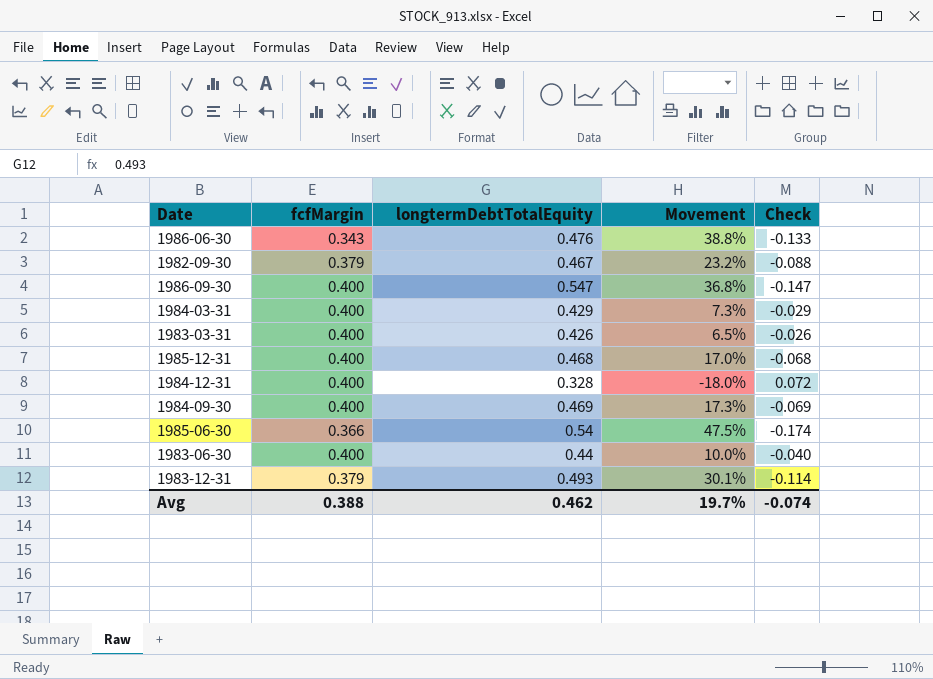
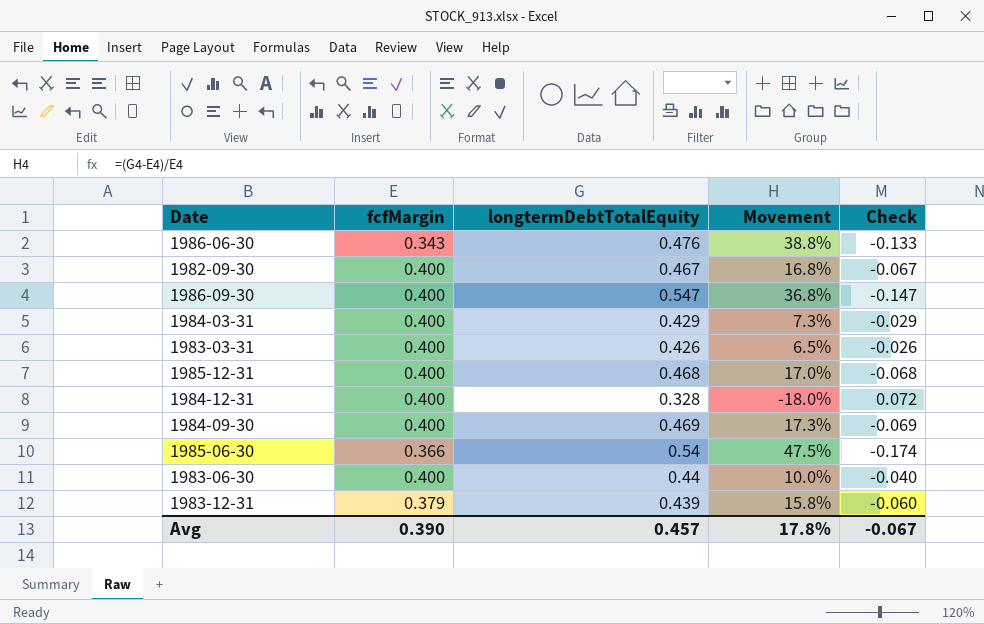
1982-09-30 | fcfMargin: 0.379 -> 0.400
1982-09-30 | Movement: 23.2% -> 16.8%
1982-09-30 | Check: -0.088 -> -0.067
1983-12-31 | longtermDebtTotalEquity: 0.493 -> 0.439
1983-12-31 | Movement: 30.1% -> 15.8%
1983-12-31 | Check: -0.114 -> -0.060
Avg | fcfMargin: 0.388 -> 0.390
Avg | longtermDebtTotalEquity: 0.462 -> 0.457
Avg | Movement: 19.7% -> 17.8%
Avg | Check: -0.074 -> -0.067

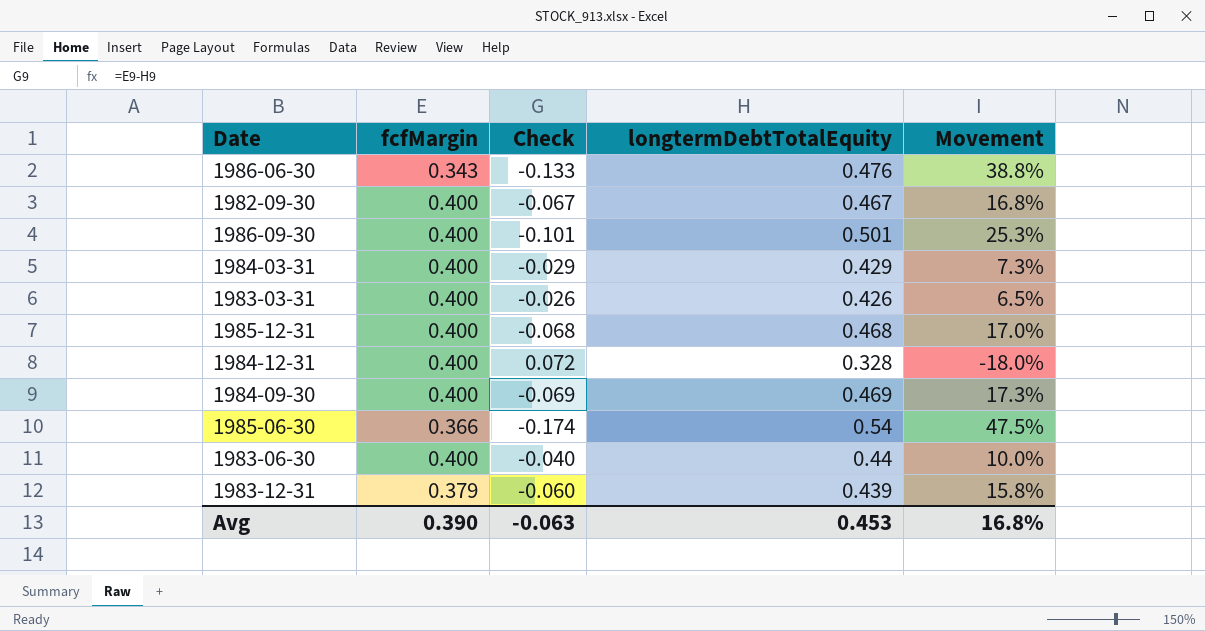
column Check | position: 5 -> 3
1986-09-30 | Check: -0.147 -> -0.101
1986-09-30 | longtermDebtTotalEquity: 0.547 -> 0.501
1986-09-30 | Movement: 36.8% -> 25.3%
Avg | Check: -0.067 -> -0.063
Avg | longtermDebtTotalEquity: 0.457 -> 0.453
Avg | Movement: 17.8% -> 16.8%

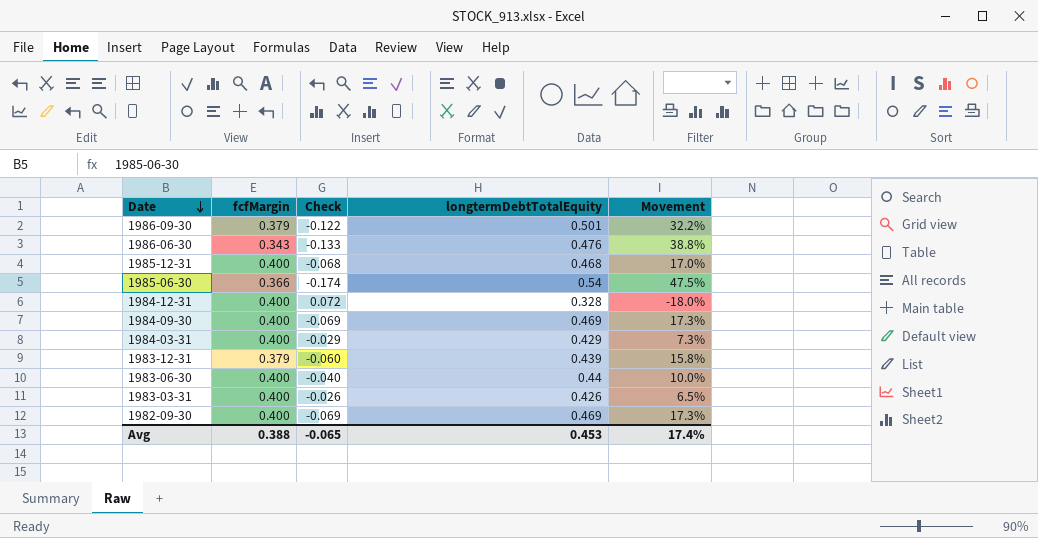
row order: none -> Date descending
1986-09-30 | fcfMargin: 0.400 -> 0.379
1986-09-30 | Check: -0.101 -> -0.122
1986-09-30 | Movement: 25.3% -> 32.2%
1982-09-30 | Check: -0.067 -> -0.069
1982-09-30 | longtermDebtTotalEquity: 0.467 -> 0.469
1982-09-30 | Movement: 16.8% -> 17.3%
Avg | fcfMargin: 0.390 -> 0.388
Avg | Check: -0.063 -> -0.065
Avg | Movement: 16.8% -> 17.4%

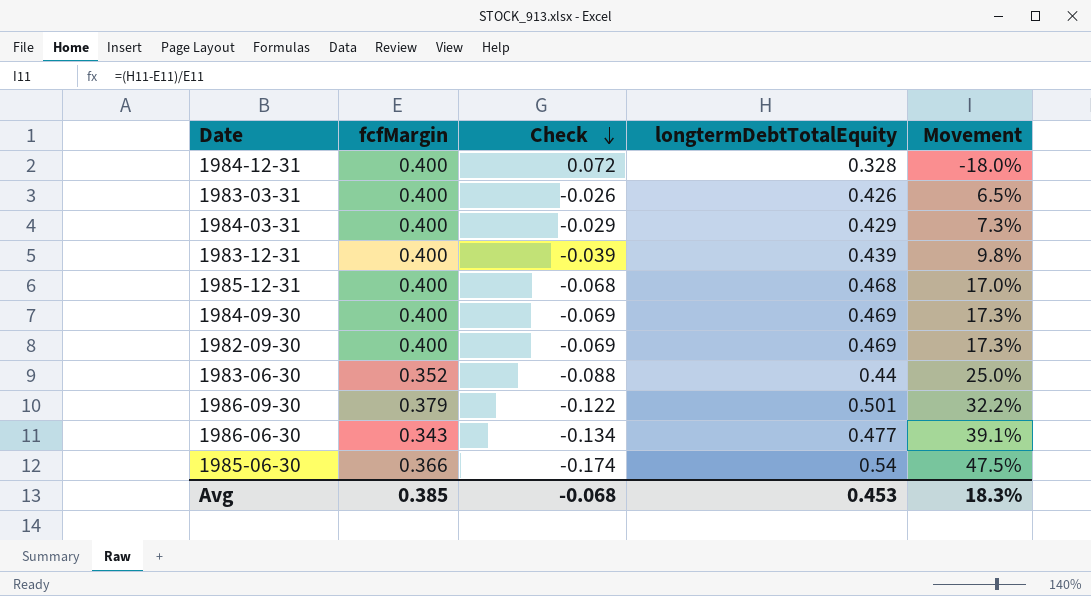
row order: Date descending -> Check descending
1983-12-31 | fcfMargin: 0.379 -> 0.400
1983-12-31 | Check: -0.060 -> -0.039
1983-12-31 | Movement: 15.8% -> 9.8%
1983-06-30 | fcfMargin: 0.400 -> 0.352
1983-06-30 | Check: -0.040 -> -0.088
1983-06-30 | Movement: 10.0% -> 25.0%
1986-06-30 | Check: -0.133 -> -0.134
1986-06-30 | longtermDebtTotalEquity: 0.476 -> 0.477
1986-06-30 | Movement: 38.8% -> 39.1%
Avg | fcfMargin: 0.388 -> 0.385
Avg | Check: -0.065 -> -0.068
Avg | Movement: 17.4% -> 18.3%

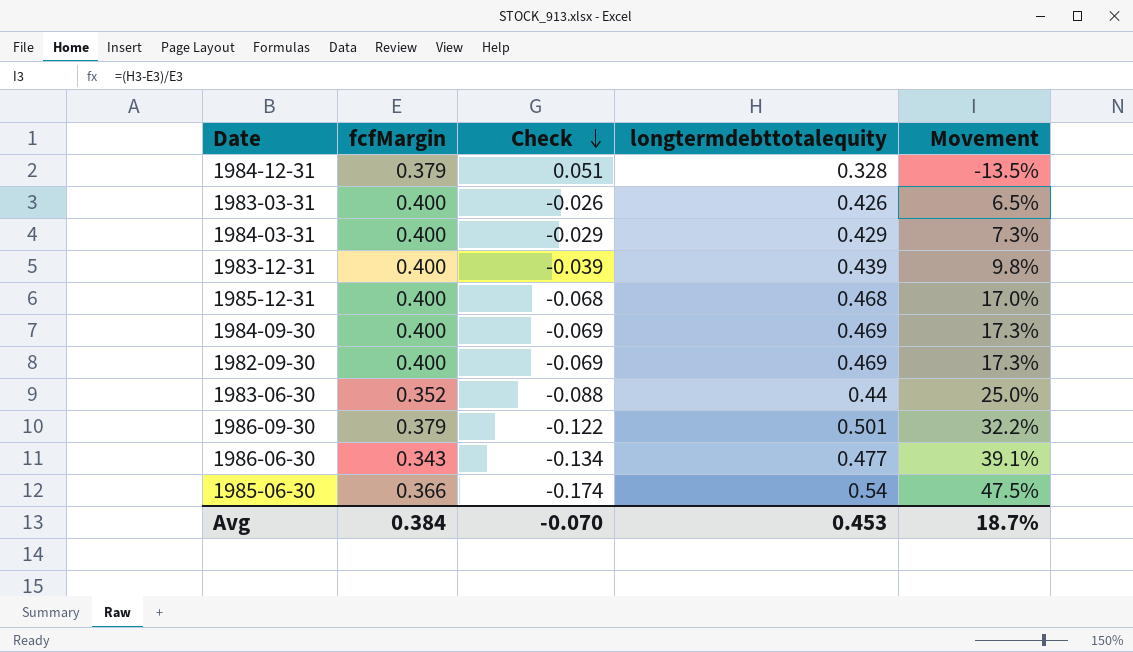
column name: longtermDebtTotalEquity -> longtermdebttotalequity
1984-12-31 | fcfMargin: 0.400 -> 0.379
1984-12-31 | Check: 0.072 -> 0.051
1984-12-31 | Movement: -18.0% -> -13.5%
Avg | fcfMargin: 0.385 -> 0.384
Avg | Check: -0.068 -> -0.070
Avg | Movement: 18.3% -> 18.7%

